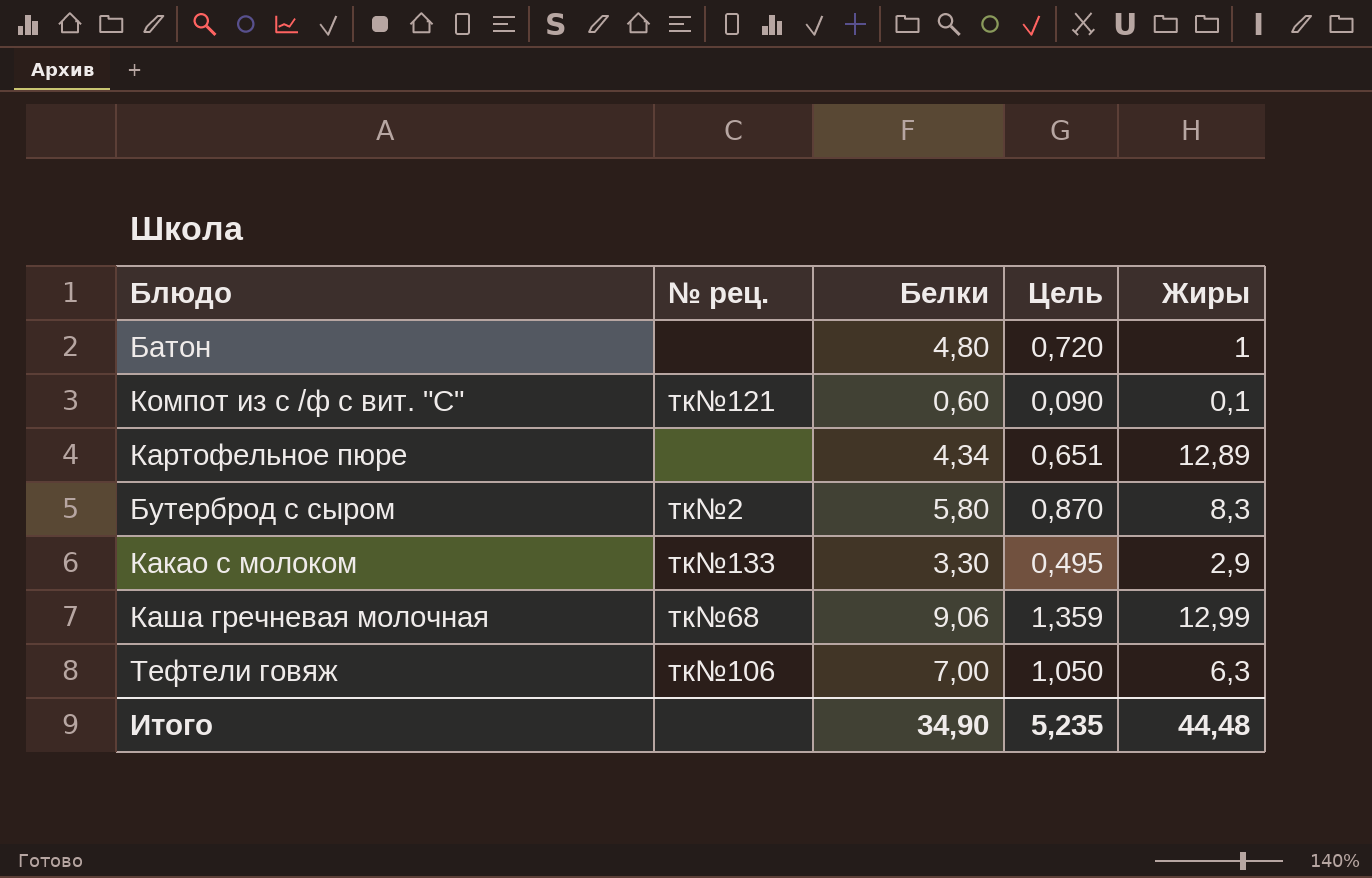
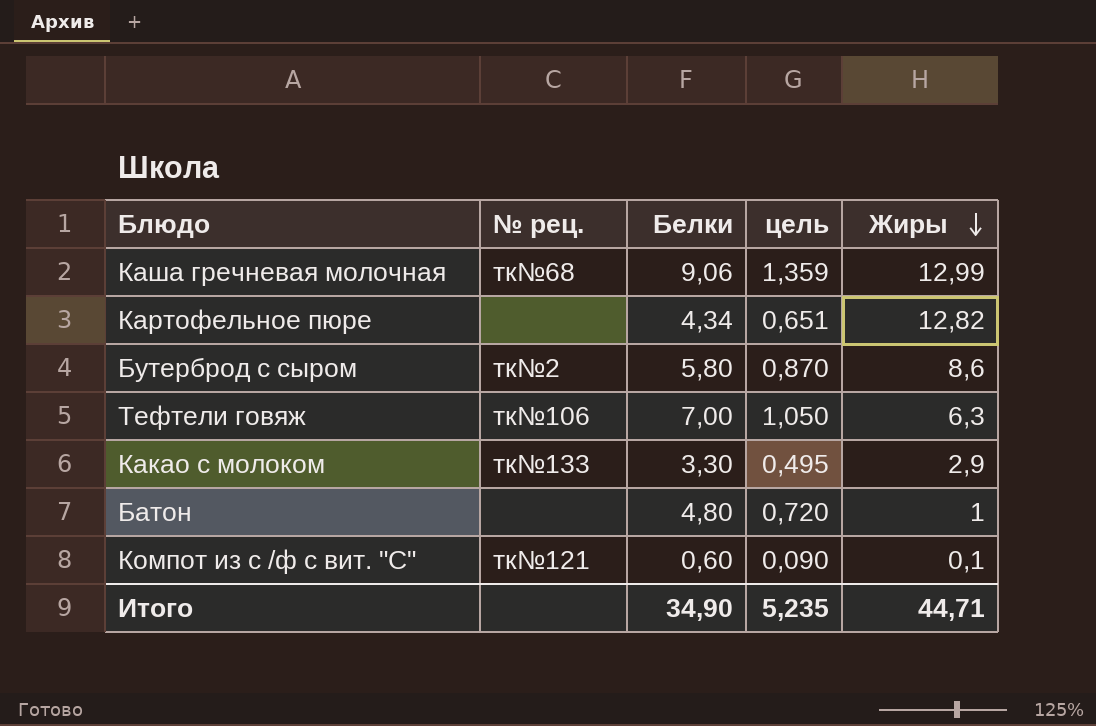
row order: none -> Жиры descending
column name: Цель -> цель
Картофельное пюре | Жиры: 12,89 -> 12,82
Бутерброд с сыром | Жиры: 8,3 -> 8,6
Итого | Жиры: 44,48 -> 44,71

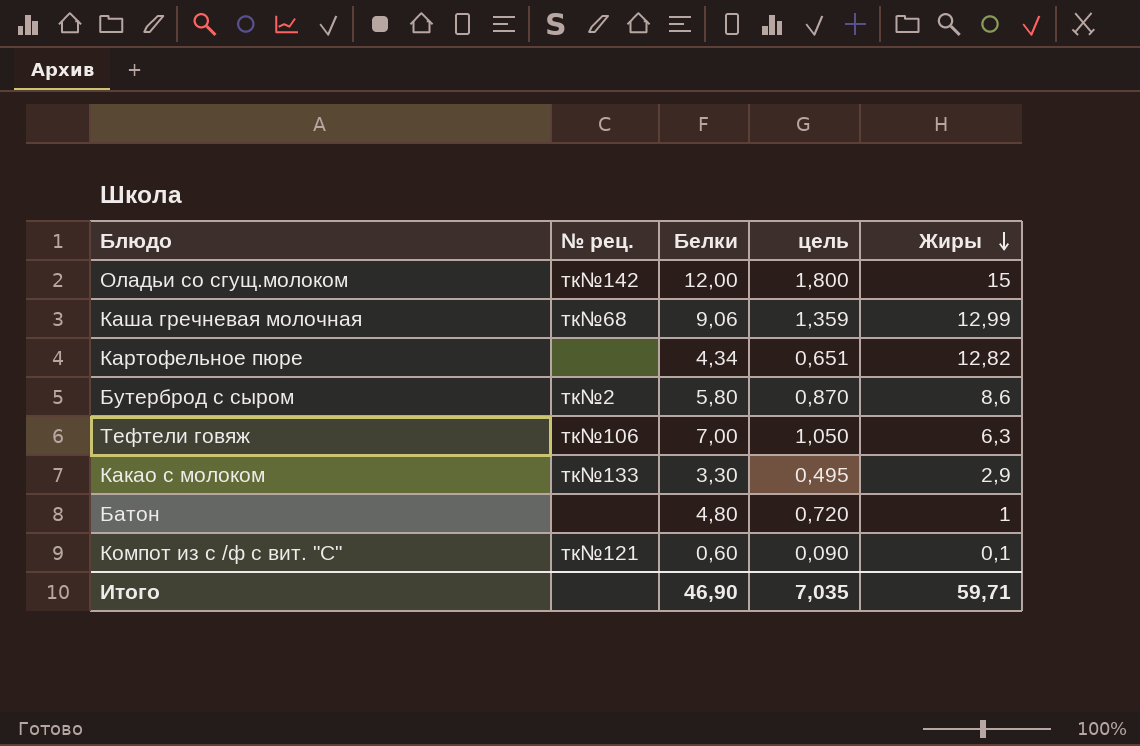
row Оладьи со сгущ.молоком: none -> тк№142 | 12,00 | 1,800 | 15
Итого | Белки: 34,90 -> 46,90
Итого | цель: 5,235 -> 7,035
Итого | Жиры: 44,71 -> 59,71

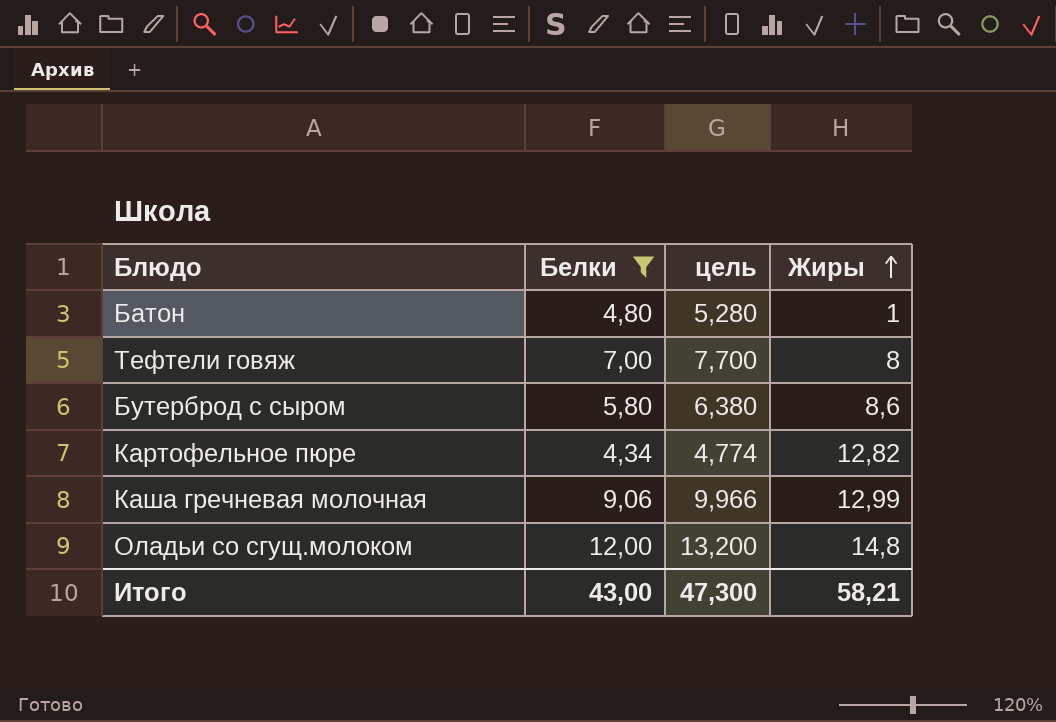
filter: none -> Белки >= 4,34
row order: Жиры descending -> Жиры ascending
column № рец. | position: 2 -> none
column цель | formula: [Белки] * 0,15 -> [Белки] * 1,1
Тефтели говяж | Жиры: 6,3 -> 8
Оладьи со сгущ.молоком | Жиры: 15 -> 14,8
Итого | Белки: 46,90 -> 43,00
Итого | цель: 7,035 -> 47,300
Итого | Жиры: 59,71 -> 58,21

